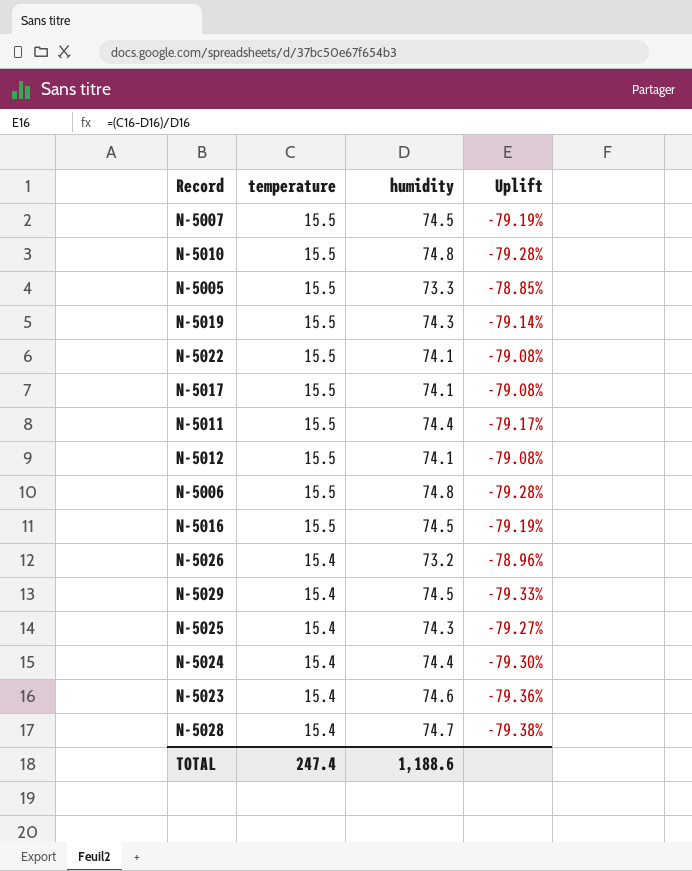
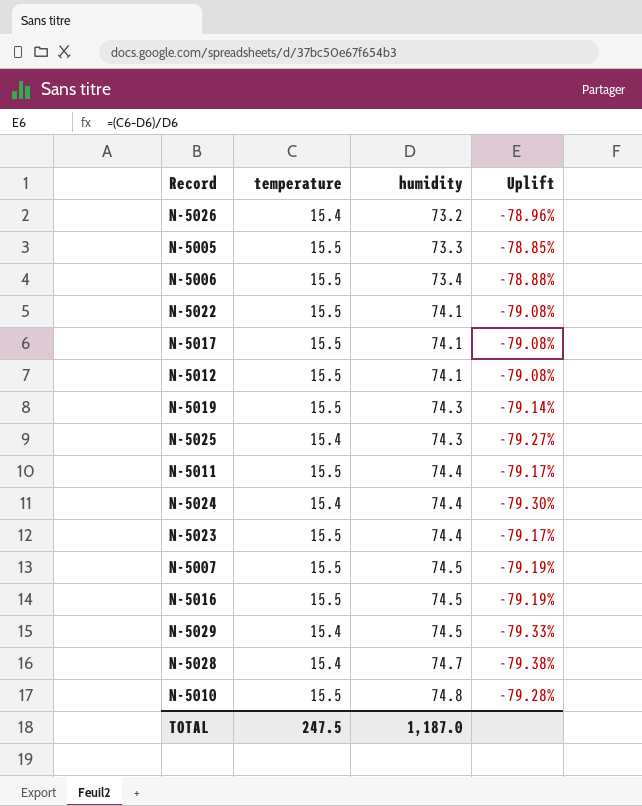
row order: temperature descending -> humidity ascending
N-5006 | humidity: 74.8 -> 73.4
N-5006 | Uplift: -79.28% -> -78.88%
N-5023 | temperature: 15.4 -> 15.5
N-5023 | humidity: 74.6 -> 74.4
N-5023 | Uplift: -79.36% -> -79.17%
TOTAL | temperature: 247.4 -> 247.5
TOTAL | humidity: 1,188.6 -> 1,187.0

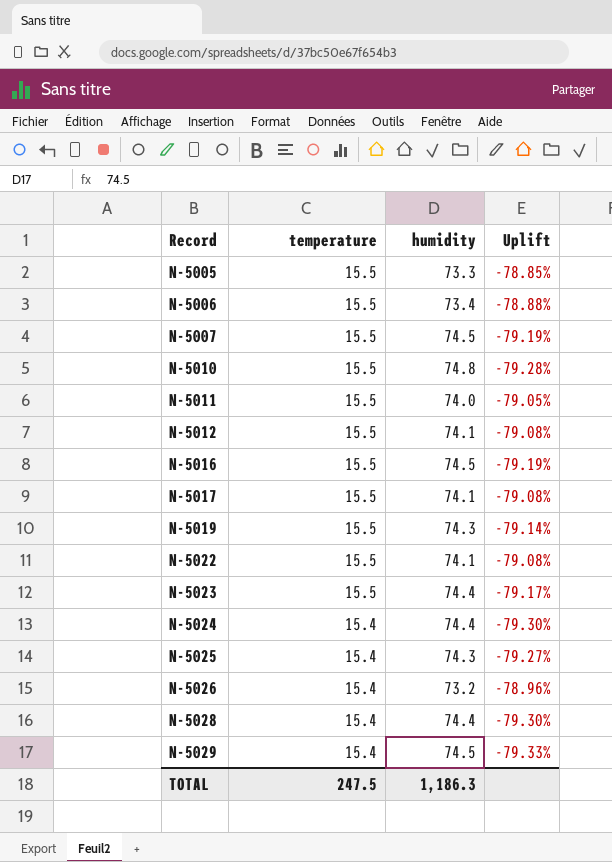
row order: humidity ascending -> Record ascending
N-5011 | humidity: 74.4 -> 74.0
N-5011 | Uplift: -79.17% -> -79.05%
N-5028 | humidity: 74.7 -> 74.4
N-5028 | Uplift: -79.38% -> -79.30%
TOTAL | humidity: 1,187.0 -> 1,186.3

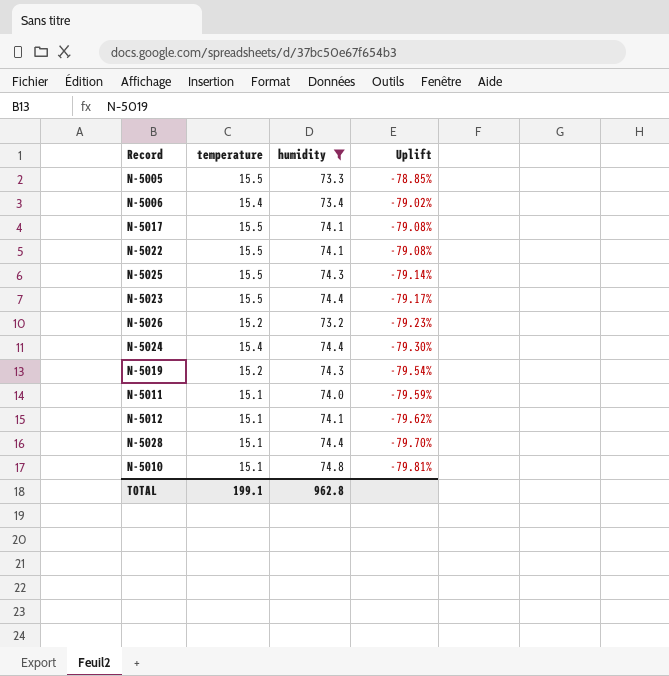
filter: none -> humidity != 74.5
row order: Record ascending -> Uplift descending
N-5006 | temperature: 15.5 -> 15.4
N-5006 | Uplift: -78.88% -> -79.02%
N-5025 | temperature: 15.4 -> 15.5
N-5025 | Uplift: -79.27% -> -79.14%
N-5026 | temperature: 15.4 -> 15.2
N-5026 | Uplift: -78.96% -> -79.23%
N-5019 | temperature: 15.5 -> 15.2
N-5019 | Uplift: -79.14% -> -79.54%
N-5011 | temperature: 15.5 -> 15.1
N-5011 | Uplift: -79.05% -> -79.59%
N-5012 | temperature: 15.5 -> 15.1
N-5012 | Uplift: -79.08% -> -79.62%
N-5028 | temperature: 15.4 -> 15.1
N-5028 | Uplift: -79.30% -> -79.70%
N-5010 | temperature: 15.5 -> 15.1
N-5010 | Uplift: -79.28% -> -79.81%
TOTAL | temperature: 247.5 -> 199.1
TOTAL | humidity: 1,186.3 -> 962.8

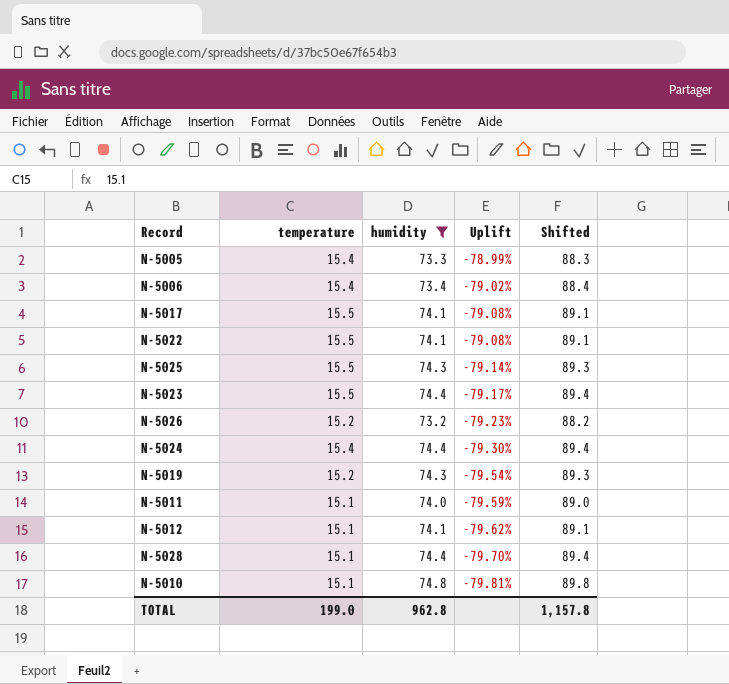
column Shifted | formula: none -> [humidity] + 15
N-5005 | temperature: 15.5 -> 15.4
N-5005 | Uplift: -78.85% -> -78.99%
TOTAL | temperature: 199.1 -> 199.0

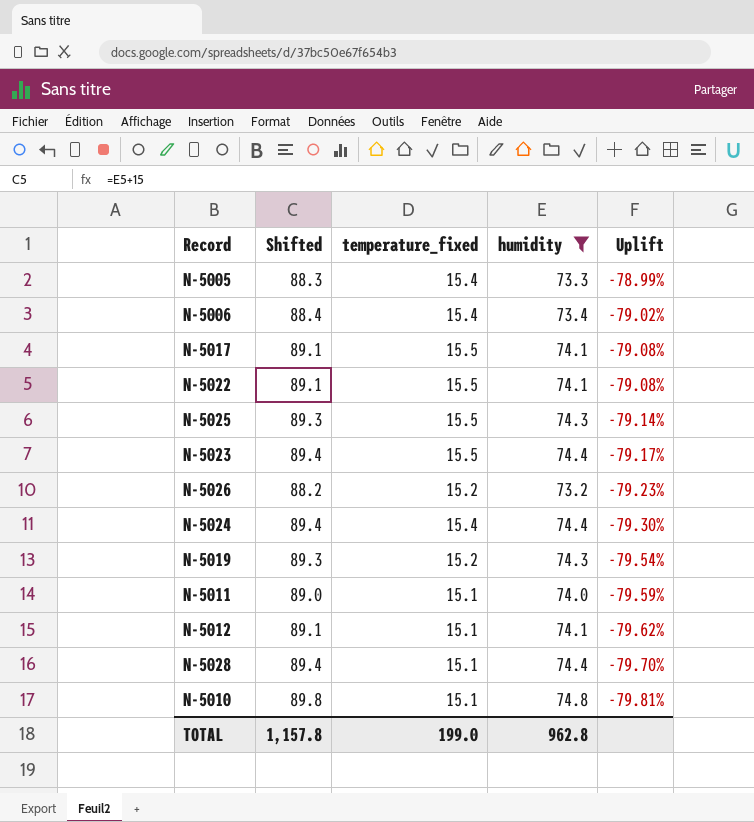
column Shifted | position: 5 -> 2
column name: temperature -> temperature_fixed

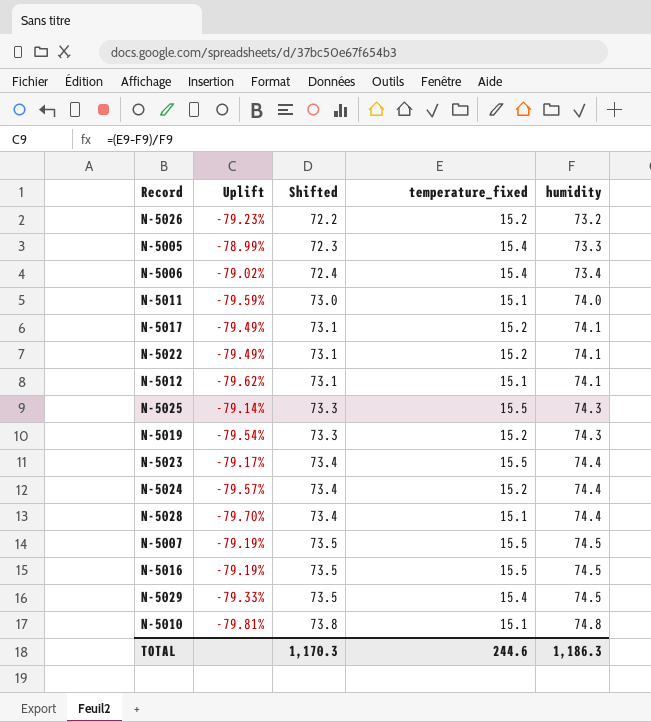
filter: humidity != 74.5 -> none
row order: Uplift descending -> Shifted ascending
column Uplift | position: 5 -> 2
column Shifted | formula: [humidity] + 15 -> [humidity] - 1
N-5017 | Uplift: -79.08% -> -79.49%
N-5017 | temperature_fixed: 15.5 -> 15.2
N-5022 | Uplift: -79.08% -> -79.49%
N-5022 | temperature_fixed: 15.5 -> 15.2
N-5024 | Uplift: -79.30% -> -79.57%
N-5024 | temperature_fixed: 15.4 -> 15.2
TOTAL | Shifted: 1,157.8 -> 1,170.3
TOTAL | temperature_fixed: 199.0 -> 244.6
TOTAL | humidity: 962.8 -> 1,186.3

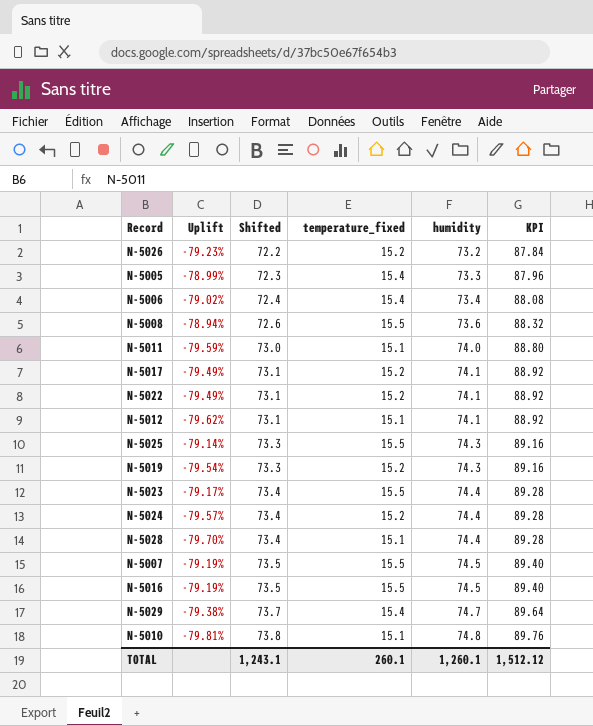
column KPI | formula: none -> [humidity] * 1.2
row N-5008: none -> -78.94% | 72.6 | 15.5 | 73.6 | 88.32
N-5029 | Uplift: -79.33% -> -79.38%
N-5029 | Shifted: 73.5 -> 73.7
N-5029 | humidity: 74.5 -> 74.7
TOTAL | Shifted: 1,170.3 -> 1,243.1
TOTAL | temperature_fixed: 244.6 -> 260.1
TOTAL | humidity: 1,186.3 -> 1,260.1

